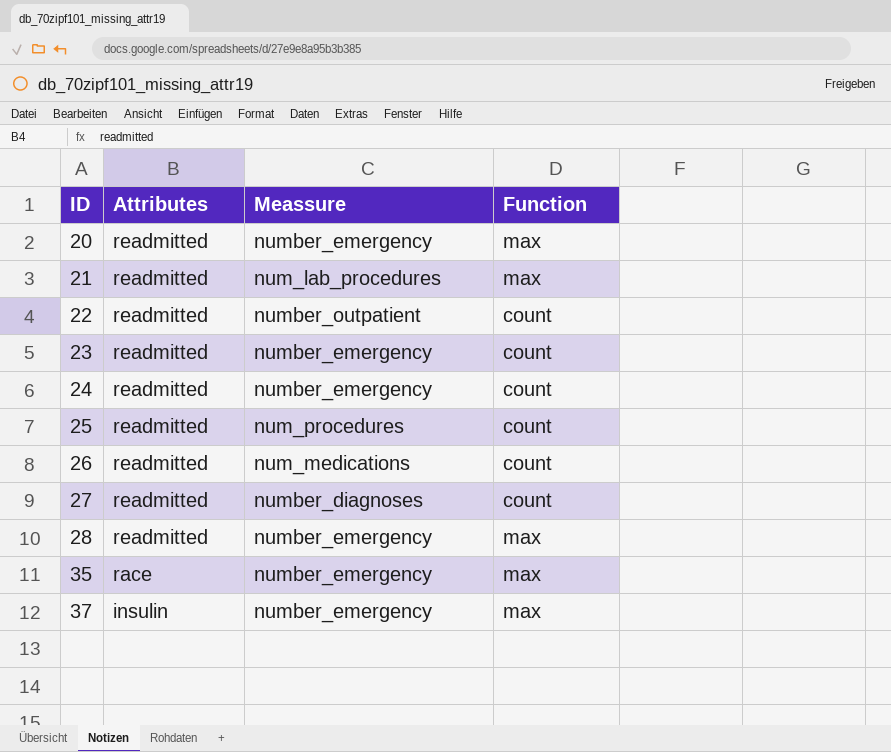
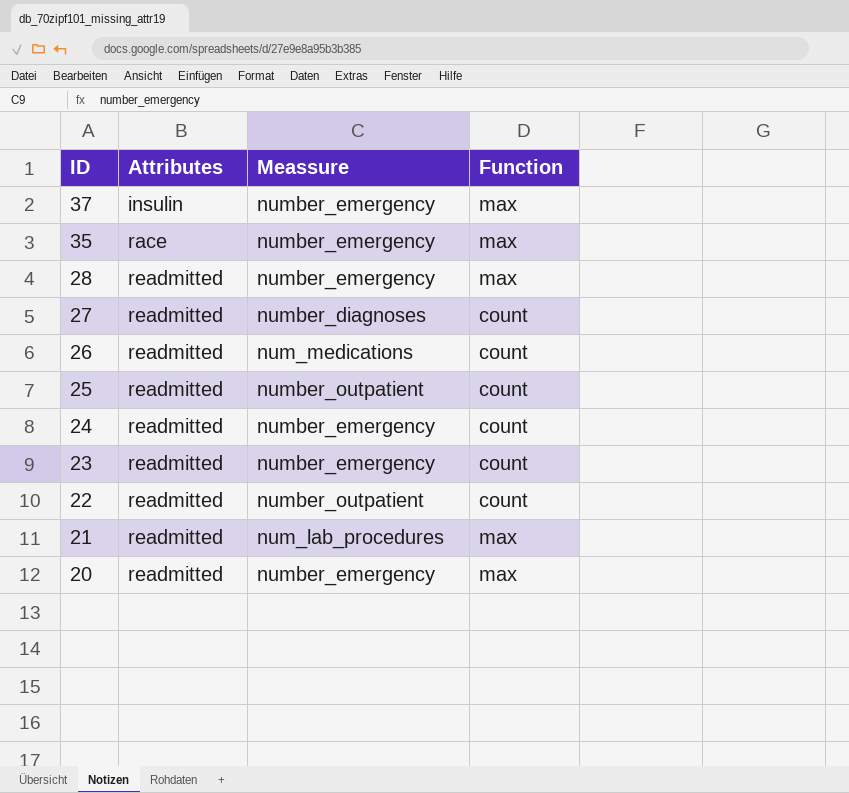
row order: ID ascending -> ID descending
25 | Meassure: num_procedures -> number_outpatient

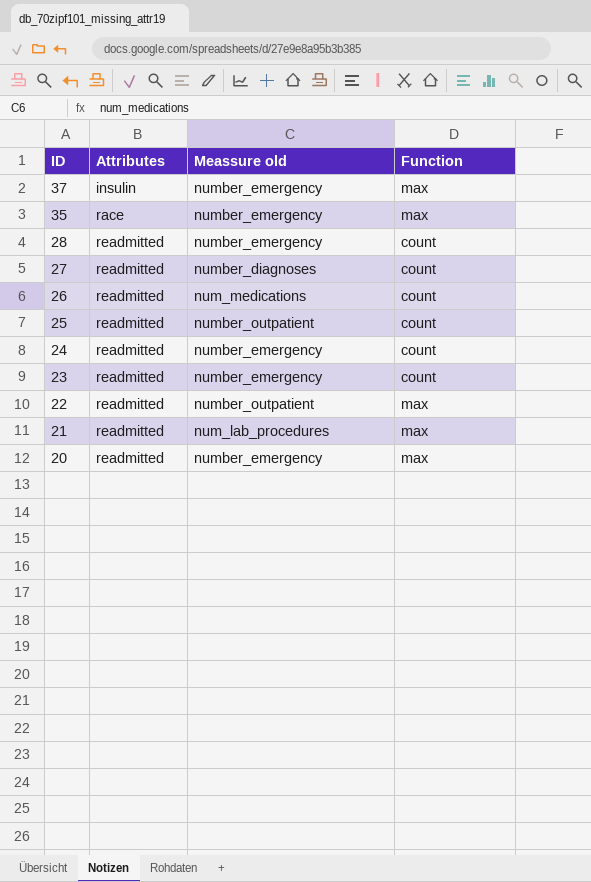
column name: Meassure -> Meassure old
28 | Function: max -> count
22 | Function: count -> max

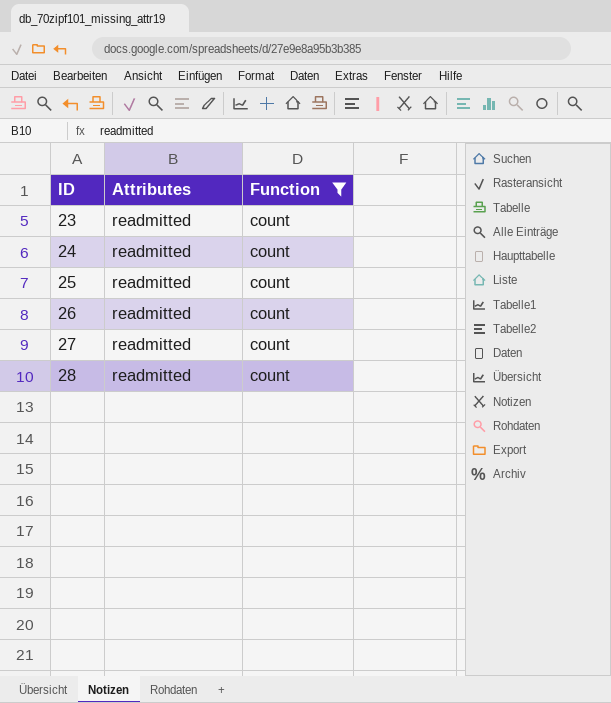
filter: none -> Function = count
row order: ID descending -> ID ascending
column Meassure old | position: 3 -> none

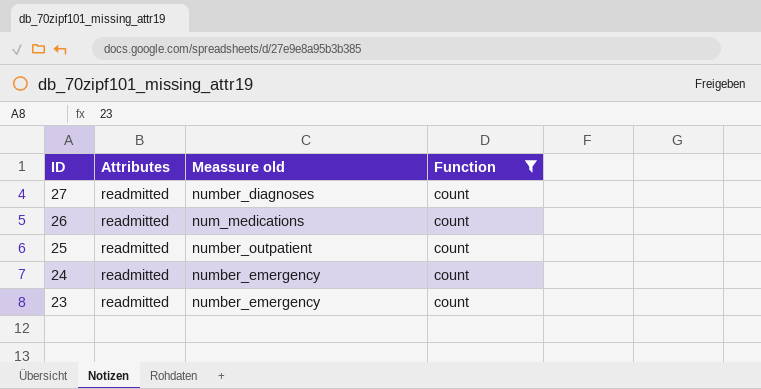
row order: ID ascending -> ID descending
column Meassure old | position: none -> 3
row 28: readmitted | count -> none

